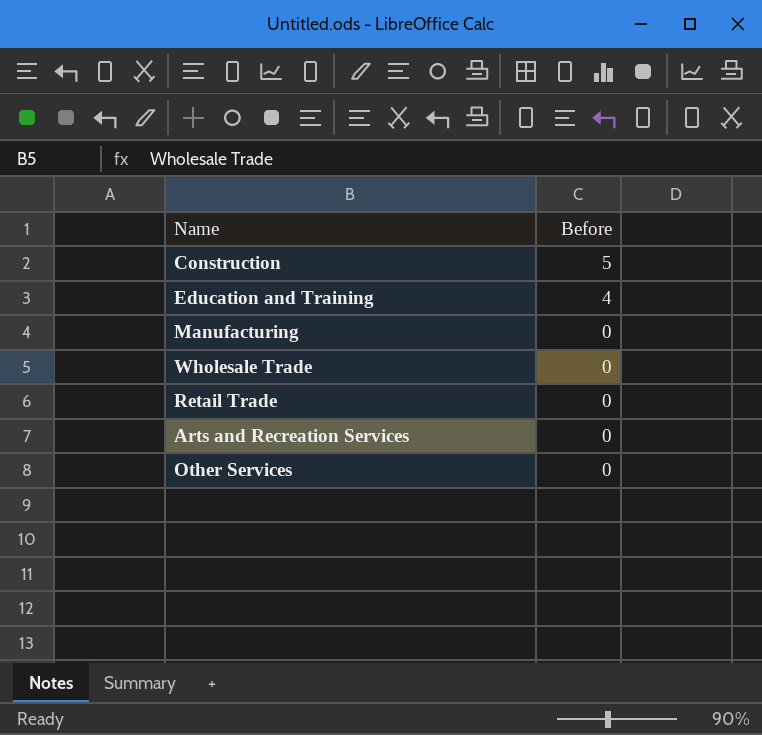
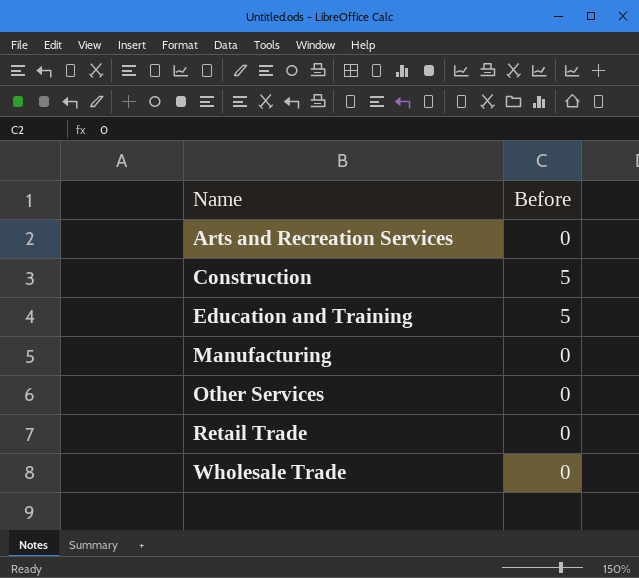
row order: Before descending -> Name ascending
Education and Training | Before: 4 -> 5

